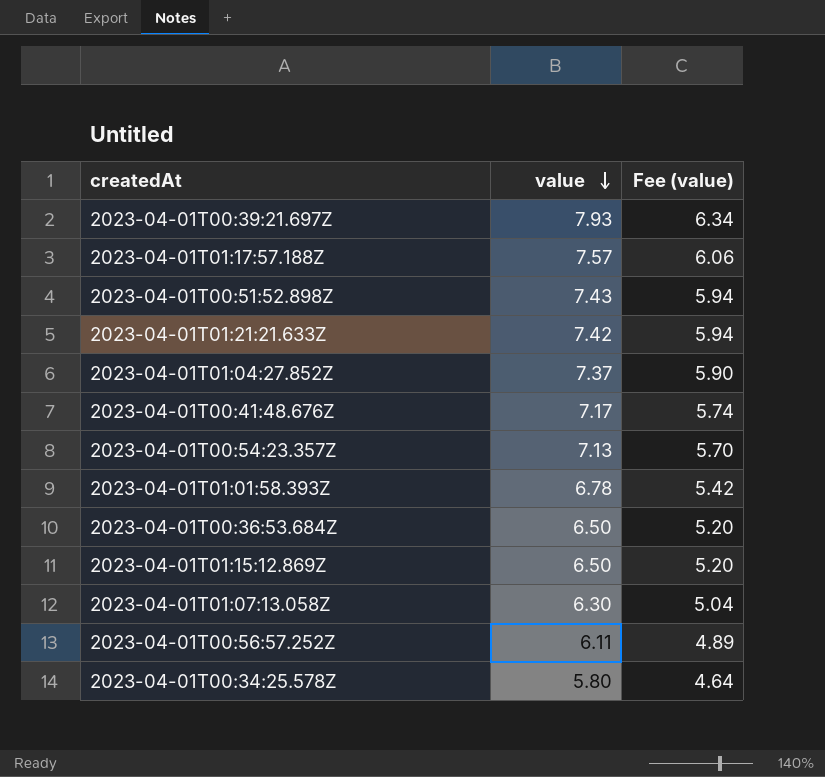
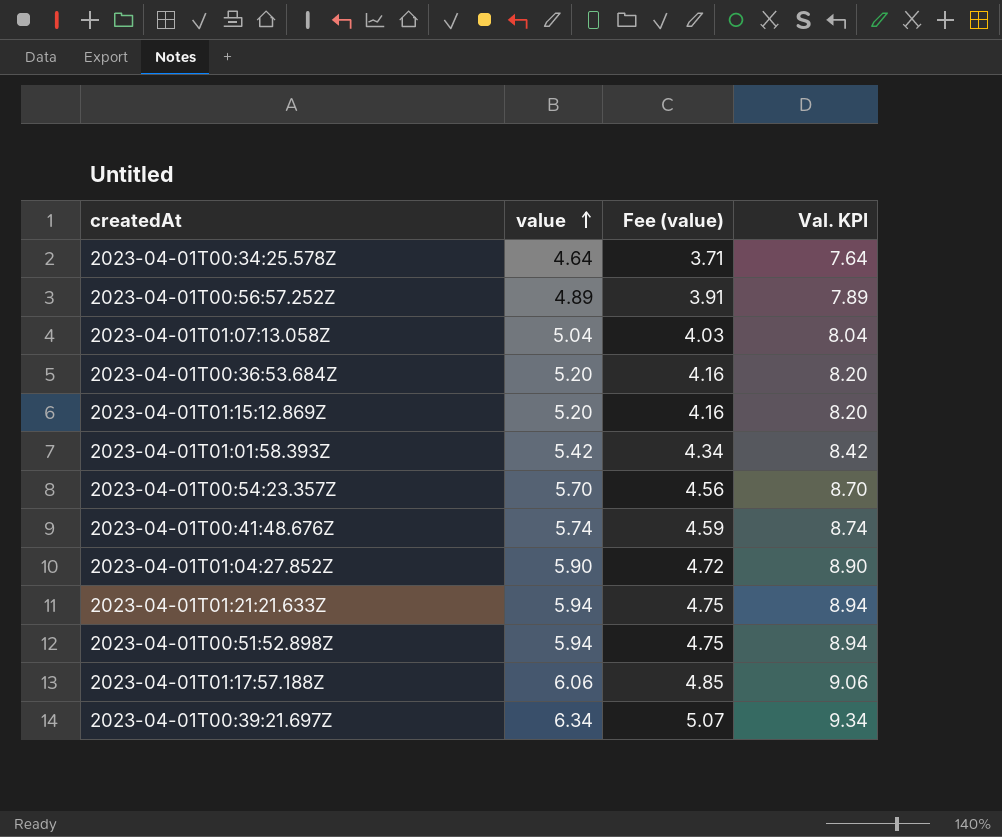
row order: value descending -> value ascending
column Val. KPI | formula: none -> [value] + 3
2023-04-01T00:34:25.578Z | value: 5.80 -> 4.64
2023-04-01T00:34:25.578Z | Fee (value): 4.64 -> 3.71
2023-04-01T00:56:57.252Z | value: 6.11 -> 4.89
2023-04-01T00:56:57.252Z | Fee (value): 4.89 -> 3.91
2023-04-01T01:07:13.058Z | value: 6.30 -> 5.04
2023-04-01T01:07:13.058Z | Fee (value): 5.04 -> 4.03
2023-04-01T00:36:53.684Z | value: 6.50 -> 5.20
2023-04-01T00:36:53.684Z | Fee (value): 5.20 -> 4.16
2023-04-01T01:15:12.869Z | value: 6.50 -> 5.20
2023-04-01T01:15:12.869Z | Fee (value): 5.20 -> 4.16
2023-04-01T01:01:58.393Z | value: 6.78 -> 5.42
2023-04-01T01:01:58.393Z | Fee (value): 5.42 -> 4.34
2023-04-01T00:54:23.357Z | value: 7.13 -> 5.70
2023-04-01T00:54:23.357Z | Fee (value): 5.70 -> 4.56
2023-04-01T00:41:48.676Z | value: 7.17 -> 5.74
2023-04-01T00:41:48.676Z | Fee (value): 5.74 -> 4.59
2023-04-01T01:04:27.852Z | value: 7.37 -> 5.90
2023-04-01T01:04:27.852Z | Fee (value): 5.90 -> 4.72
2023-04-01T01:21:21.633Z | value: 7.42 -> 5.94
2023-04-01T01:21:21.633Z | Fee (value): 5.94 -> 4.75
2023-04-01T00:51:52.898Z | value: 7.43 -> 5.94
2023-04-01T00:51:52.898Z | Fee (value): 5.94 -> 4.75
2023-04-01T01:17:57.188Z | value: 7.57 -> 6.06
2023-04-01T01:17:57.188Z | Fee (value): 6.06 -> 4.85
2023-04-01T00:39:21.697Z | value: 7.93 -> 6.34
2023-04-01T00:39:21.697Z | Fee (value): 6.34 -> 5.07

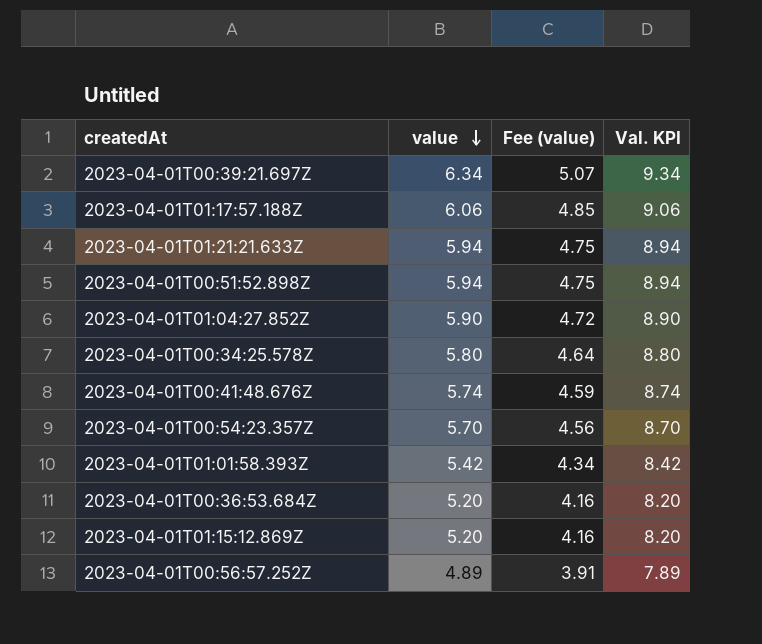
row order: value ascending -> value descending
row 2023-04-01T01:07:13.058Z: 5.04 | 4.03 | 8.04 -> none
2023-04-01T00:34:25.578Z | value: 4.64 -> 5.80
2023-04-01T00:34:25.578Z | Fee (value): 3.71 -> 4.64
2023-04-01T00:34:25.578Z | Val. KPI: 7.64 -> 8.80

